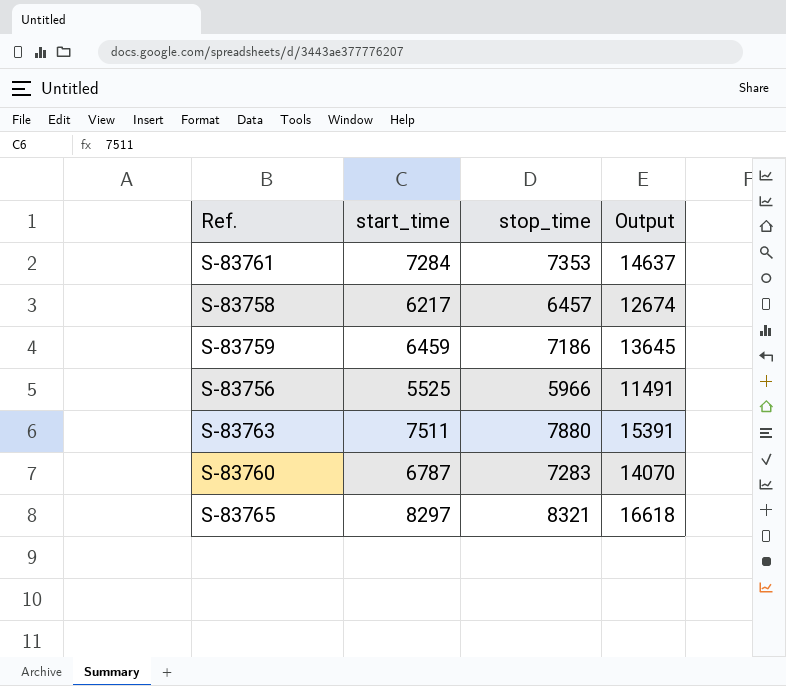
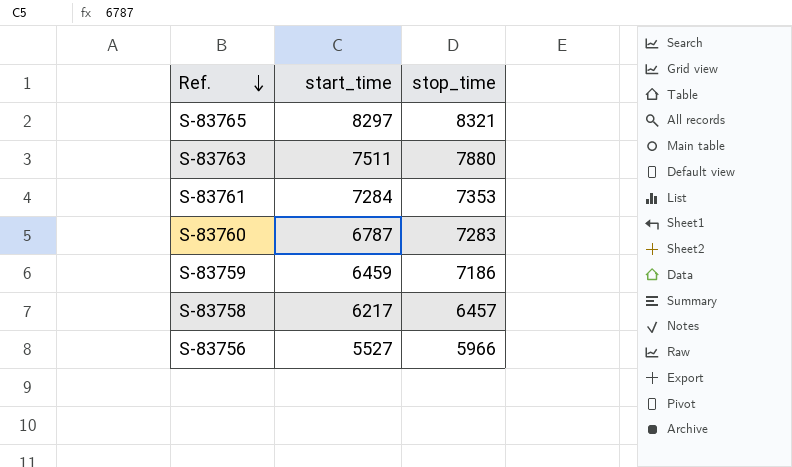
row order: none -> Ref. descending
column Output | formula: [start_time] + [stop_time] -> none
S-83756 | start_time: 5525 -> 5527

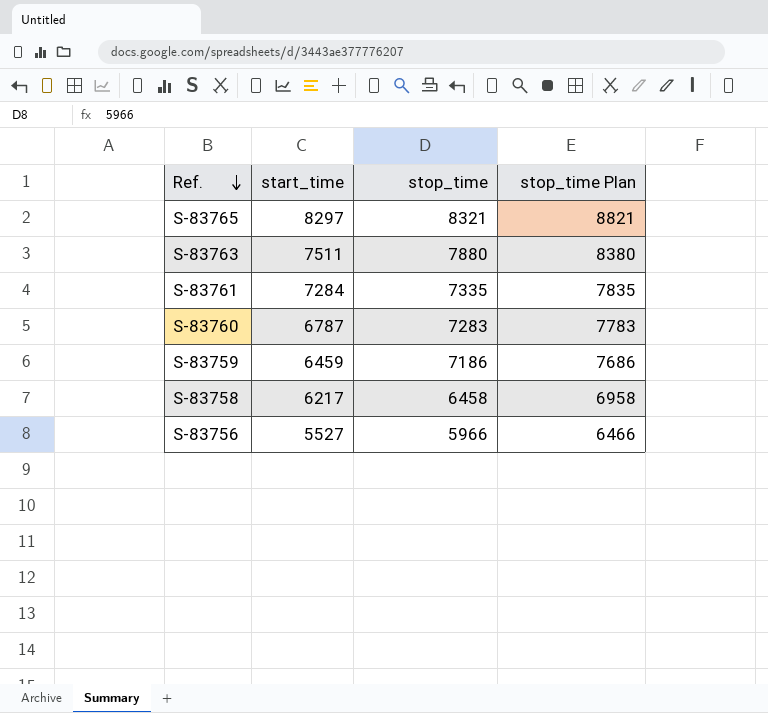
column stop_time Plan | formula: none -> [stop_time] + 500
S-83761 | stop_time: 7353 -> 7335
S-83758 | stop_time: 6457 -> 6458

